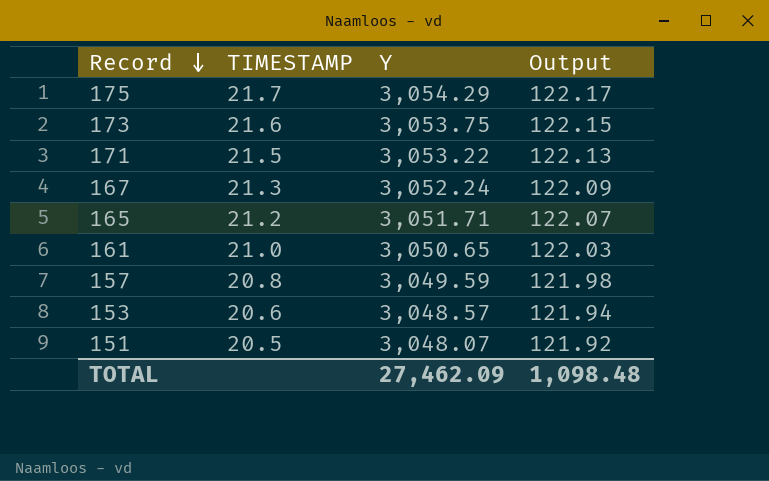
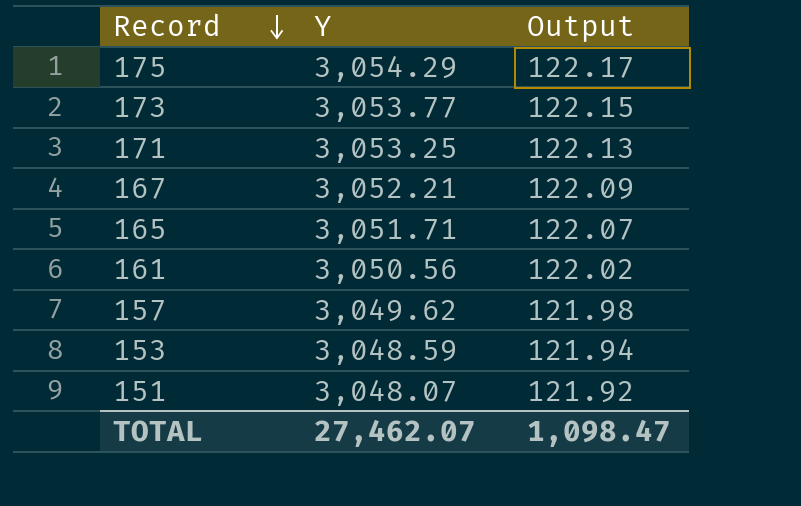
column TIMESTAMP | position: 2 -> none
173 | Y: 3,053.75 -> 3,053.77
171 | Y: 3,053.22 -> 3,053.25
167 | Y: 3,052.24 -> 3,052.21
161 | Y: 3,050.65 -> 3,050.56
161 | Output: 122.03 -> 122.02
157 | Y: 3,049.59 -> 3,049.62
153 | Y: 3,048.57 -> 3,048.59
TOTAL | Y: 27,462.09 -> 27,462.07
TOTAL | Output: 1,098.48 -> 1,098.47

